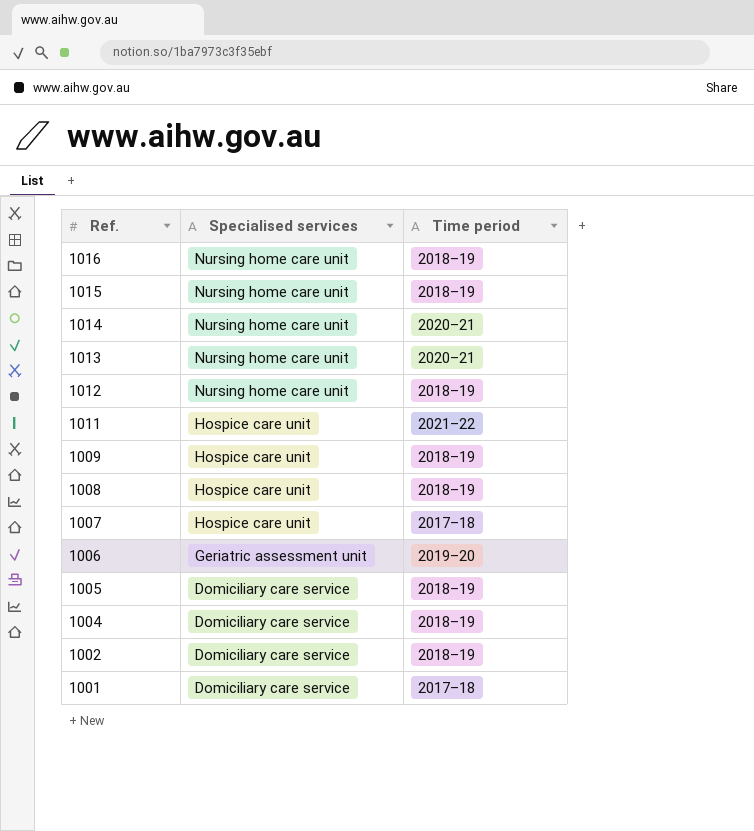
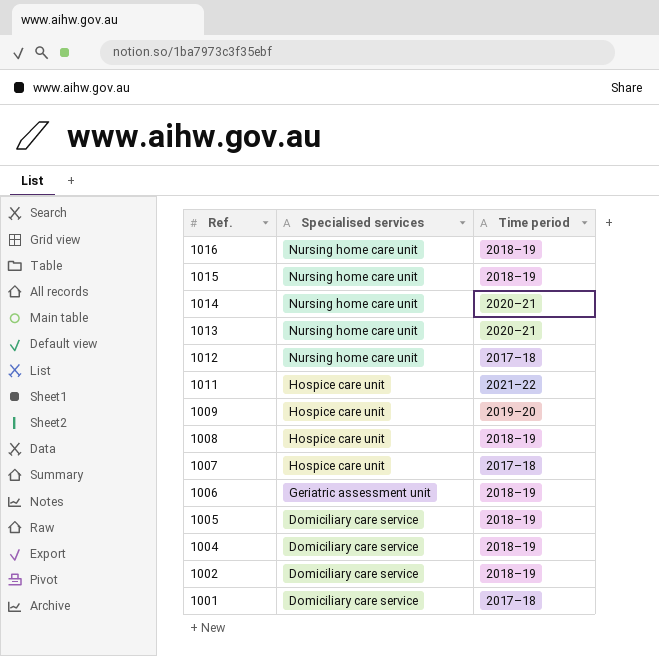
1012 | Time period: 2018–19 -> 2017–18
1009 | Time period: 2018–19 -> 2019–20
1006 | Time period: 2019–20 -> 2018–19

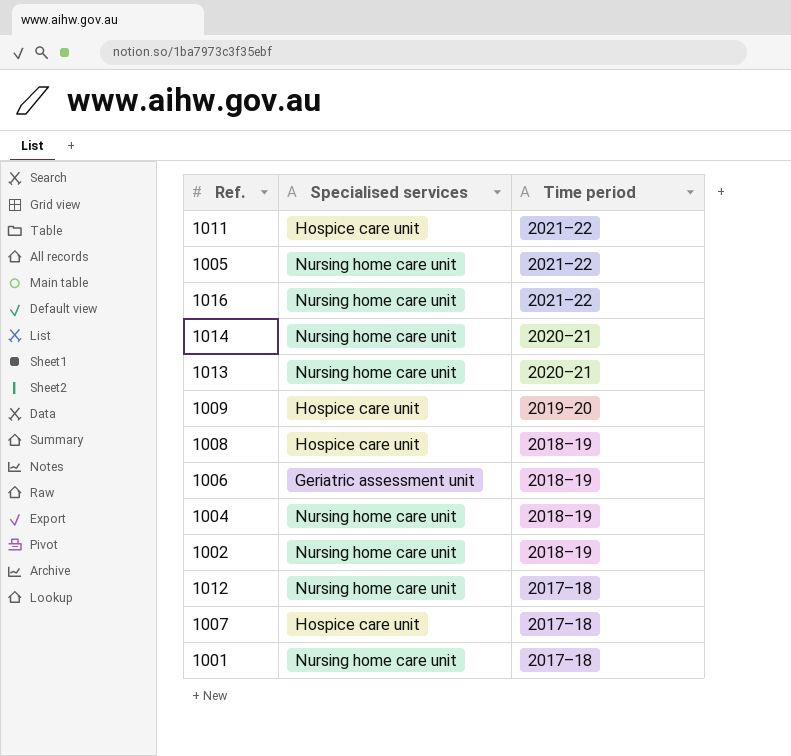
row order: Ref. descending -> Time period descending
row 1015: Nursing home care unit | 2018–19 -> none
1005 | Specialised services: Domiciliary care service -> Nursing home care unit
1005 | Time period: 2018–19 -> 2021–22
1016 | Time period: 2018–19 -> 2021–22
1004 | Specialised services: Domiciliary care service -> Nursing home care unit
1002 | Specialised services: Domiciliary care service -> Nursing home care unit
1001 | Specialised services: Domiciliary care service -> Nursing home care unit

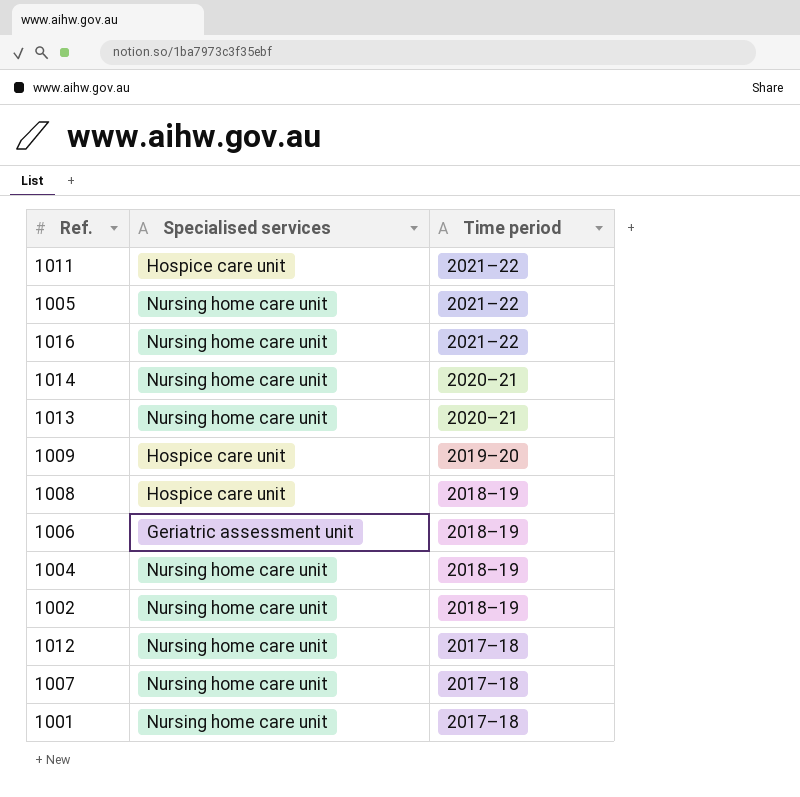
1007 | Specialised services: Hospice care unit -> Nursing home care unit

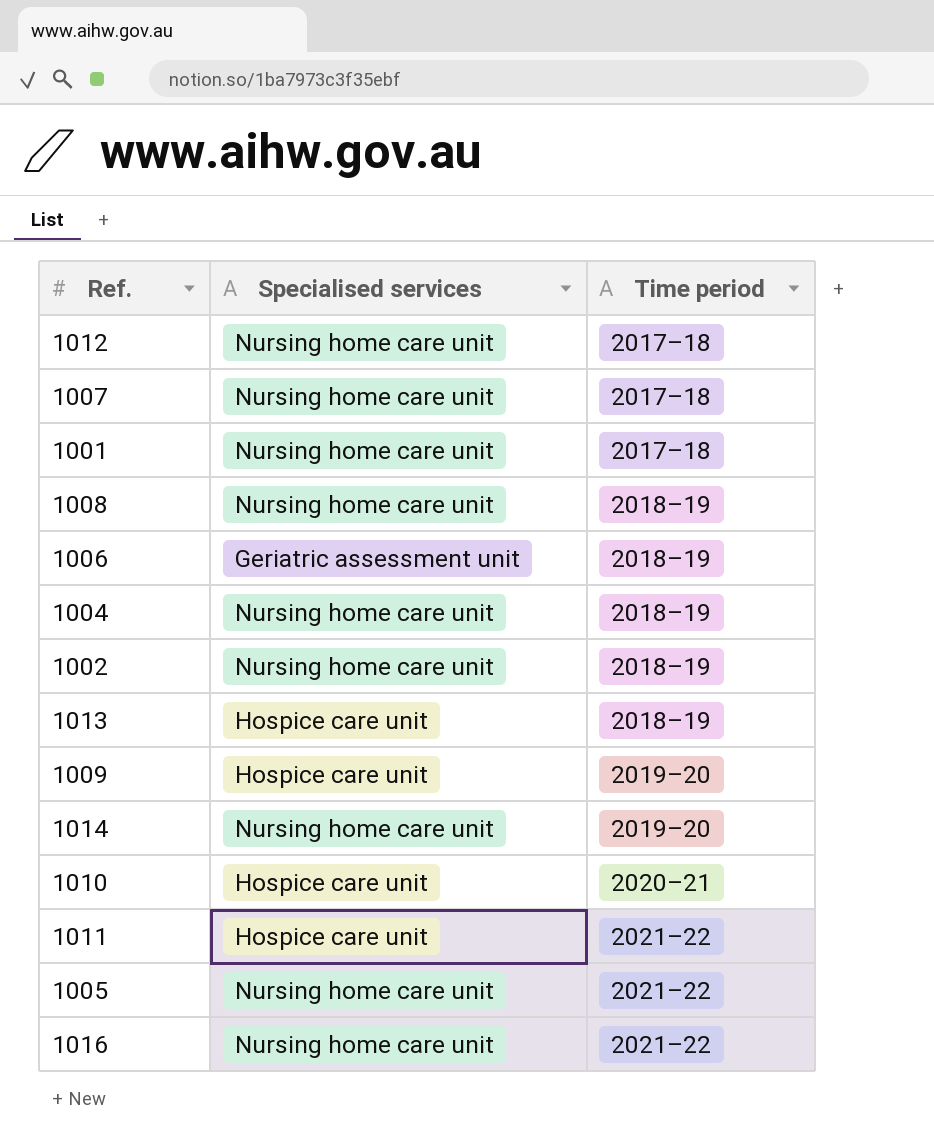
row order: Time period descending -> Time period ascending
1008 | Specialised services: Hospice care unit -> Nursing home care unit
1013 | Specialised services: Nursing home care unit -> Hospice care unit
1013 | Time period: 2020–21 -> 2018–19
1014 | Time period: 2020–21 -> 2019–20
row 1010: none -> Hospice care unit | 2020–21

